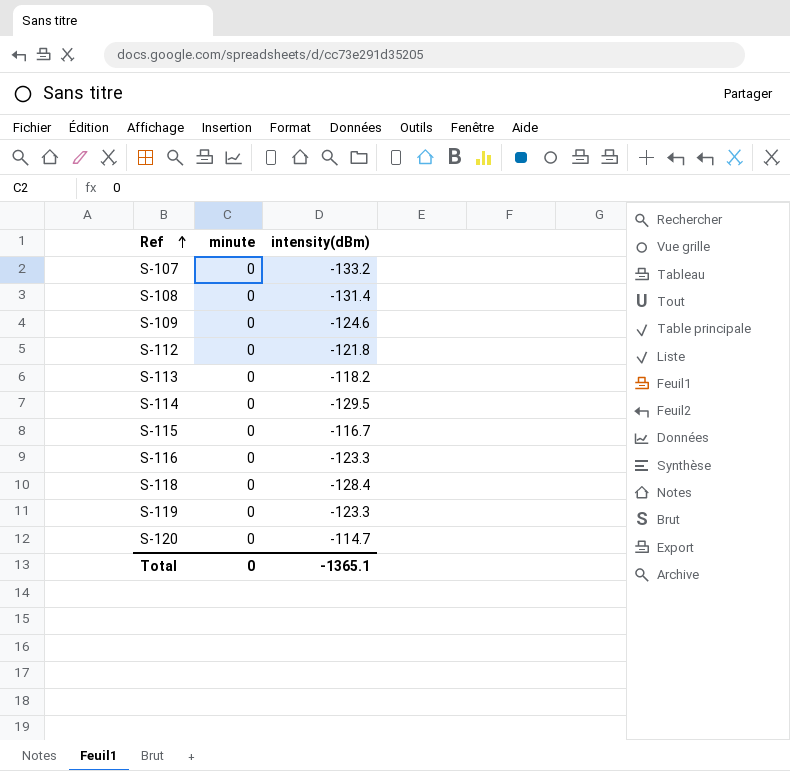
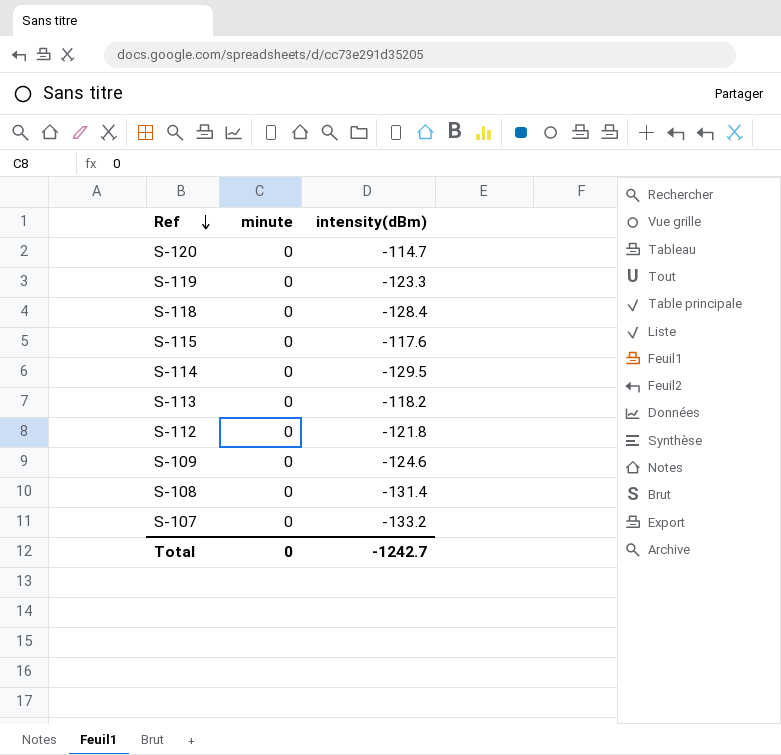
row order: Ref ascending -> Ref descending
row S-116: 0 | -123.3 -> none
S-115 | intensity(dBm): -116.7 -> -117.6
Total | intensity(dBm): -1365.1 -> -1242.7

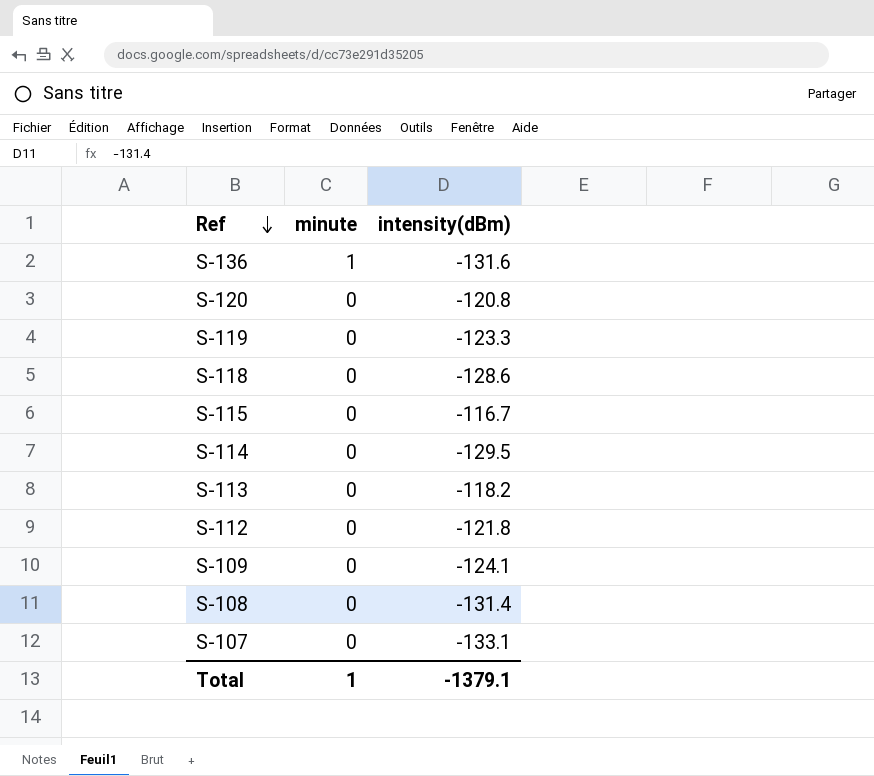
row S-136: none -> 1 | -131.6
S-120 | intensity(dBm): -114.7 -> -120.8
S-118 | intensity(dBm): -128.4 -> -128.6
S-115 | intensity(dBm): -117.6 -> -116.7
S-109 | intensity(dBm): -124.6 -> -124.1
S-107 | intensity(dBm): -133.2 -> -133.1
Total | minute: 0 -> 1
Total | intensity(dBm): -1242.7 -> -1379.1

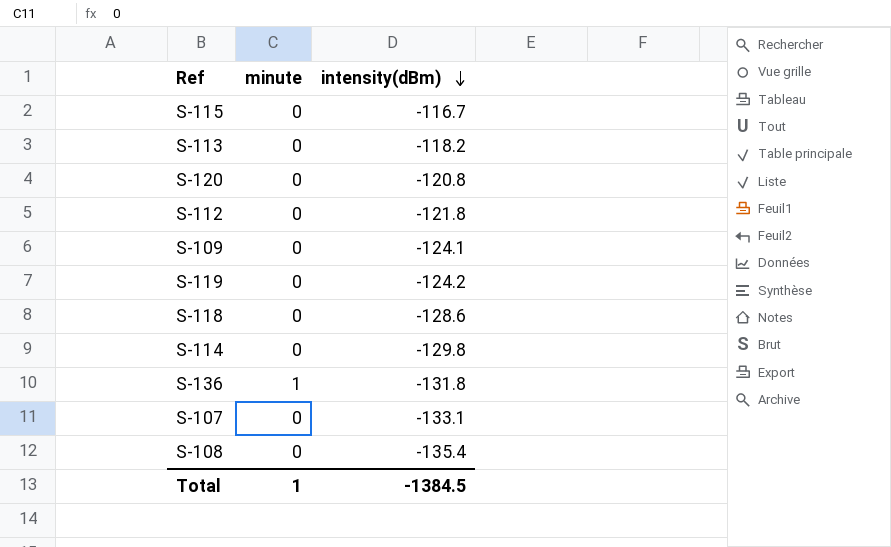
row order: Ref descending -> intensity(dBm) descending
S-119 | intensity(dBm): -123.3 -> -124.2
S-114 | intensity(dBm): -129.5 -> -129.8
S-136 | intensity(dBm): -131.6 -> -131.8
S-108 | intensity(dBm): -131.4 -> -135.4
Total | intensity(dBm): -1379.1 -> -1384.5

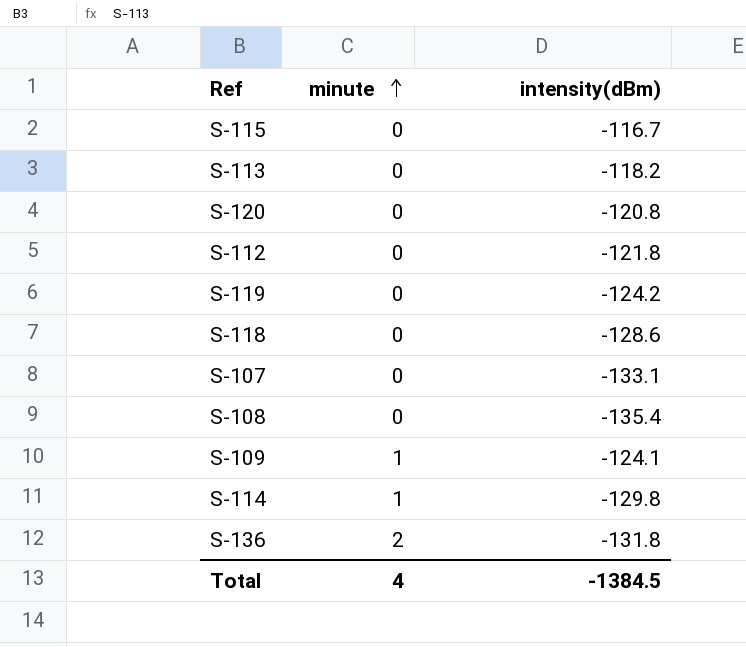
row order: intensity(dBm) descending -> minute ascending
S-109 | minute: 0 -> 1
S-114 | minute: 0 -> 1
S-136 | minute: 1 -> 2
Total | minute: 1 -> 4

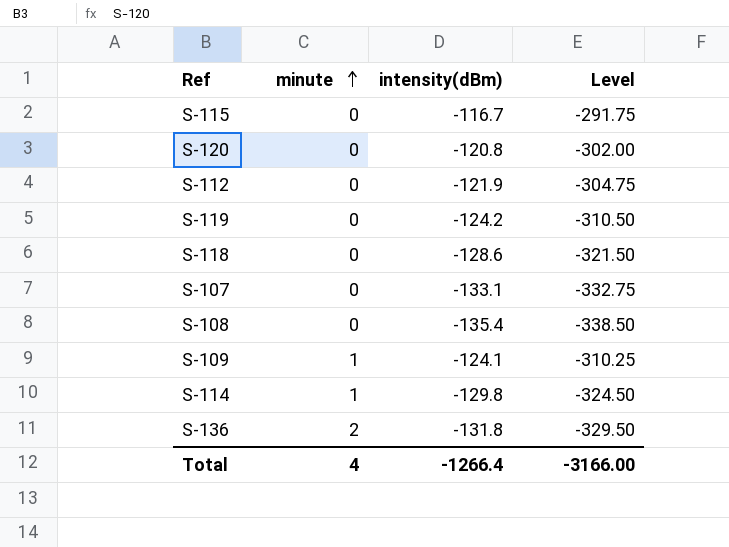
column Level | formula: none -> [intensity(dBm)] * 2.5
row S-113: 0 | -118.2 -> none
S-112 | intensity(dBm): -121.8 -> -121.9
Total | intensity(dBm): -1384.5 -> -1266.4

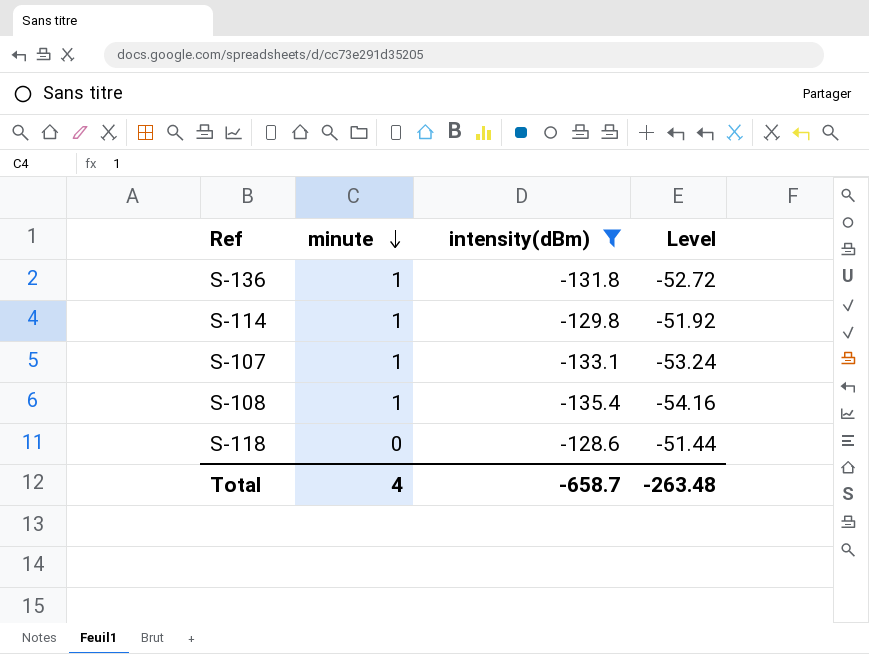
filter: none -> intensity(dBm) <= -128.6
row order: minute ascending -> minute descending
column Level | formula: [intensity(dBm)] * 2.5 -> [intensity(dBm)] * 0.4
S-136 | minute: 2 -> 1
S-107 | minute: 0 -> 1
S-108 | minute: 0 -> 1
Total | intensity(dBm): -1266.4 -> -658.7
Total | Level: -3166.00 -> -263.48

